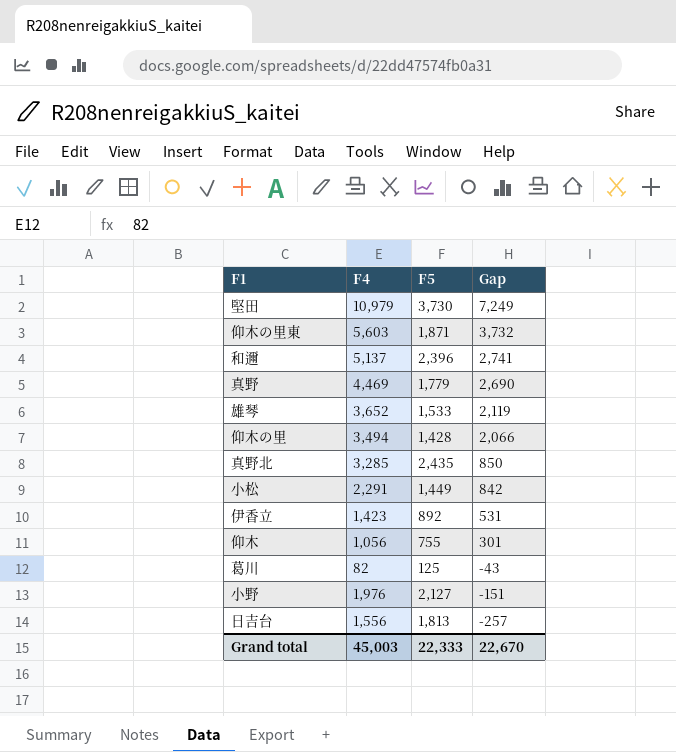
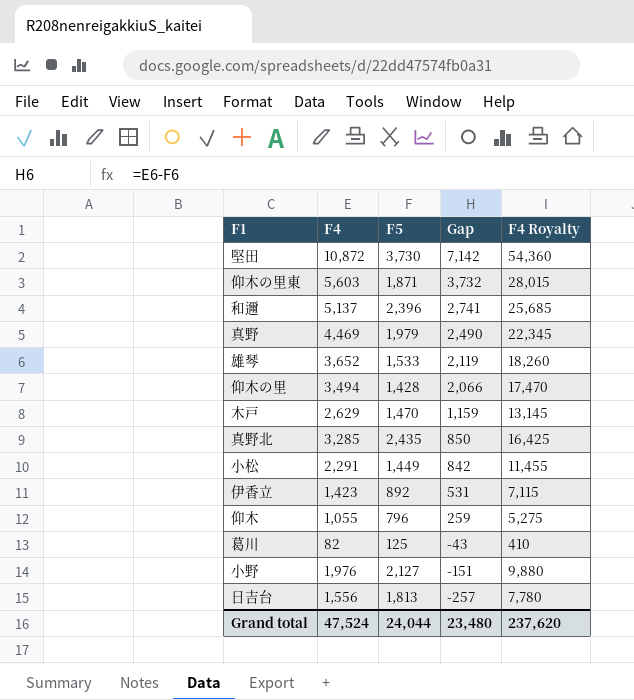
column F4 Royalty | formula: none -> [F4] * 5
堅田 | F4: 10,979 -> 10,872
堅田 | Gap: 7,249 -> 7,142
真野 | F5: 1,779 -> 1,979
真野 | Gap: 2,690 -> 2,490
row 木戸: none -> 2,629 | 1,470 | 1,159 | 13,145
仰木 | F4: 1,056 -> 1,055
仰木 | F5: 755 -> 796
仰木 | Gap: 301 -> 259
Grand total | F4: 45,003 -> 47,524
Grand total | F5: 22,333 -> 24,044
Grand total | Gap: 22,670 -> 23,480

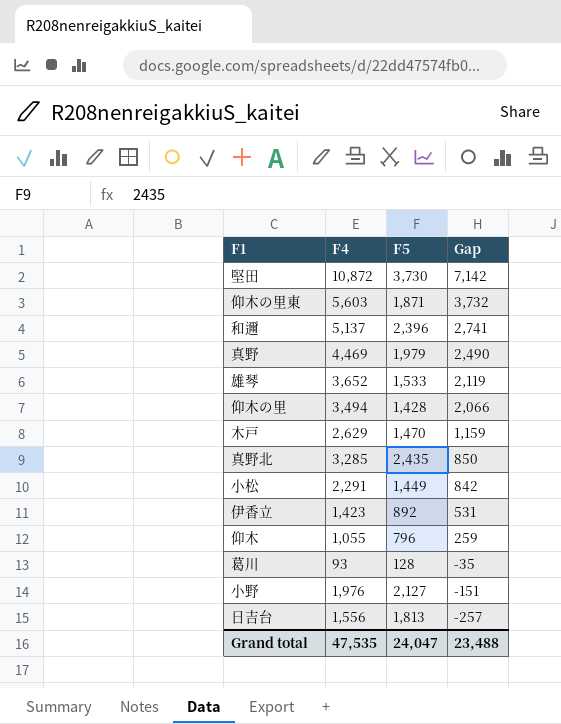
column F4 Royalty | formula: [F4] * 5 -> none
葛川 | F4: 82 -> 93
葛川 | F5: 125 -> 128
葛川 | Gap: -43 -> -35
Grand total | F4: 47,524 -> 47,535
Grand total | F5: 24,044 -> 24,047
Grand total | Gap: 23,480 -> 23,488

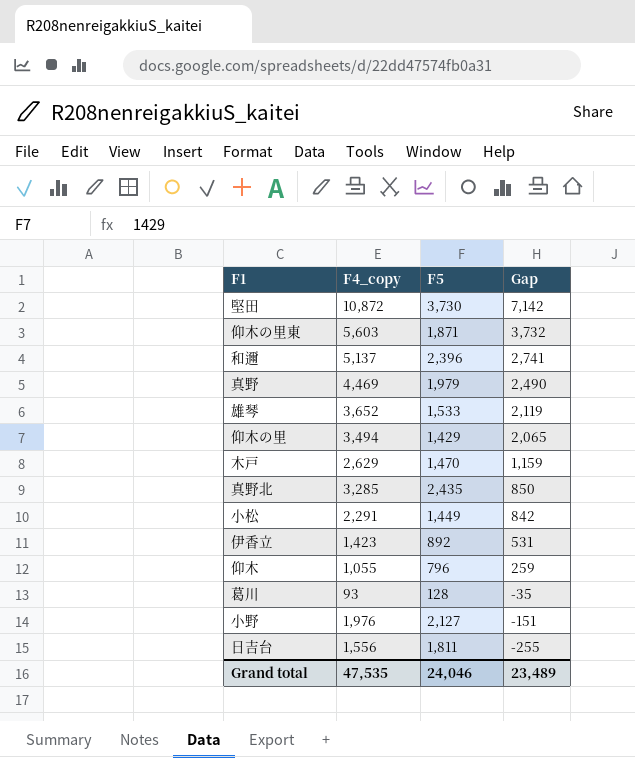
column name: F4 -> F4_copy
仰木の里 | F5: 1,428 -> 1,429
仰木の里 | Gap: 2,066 -> 2,065
日吉台 | F5: 1,813 -> 1,811
日吉台 | Gap: -257 -> -255
Grand total | F5: 24,047 -> 24,046
Grand total | Gap: 23,488 -> 23,489

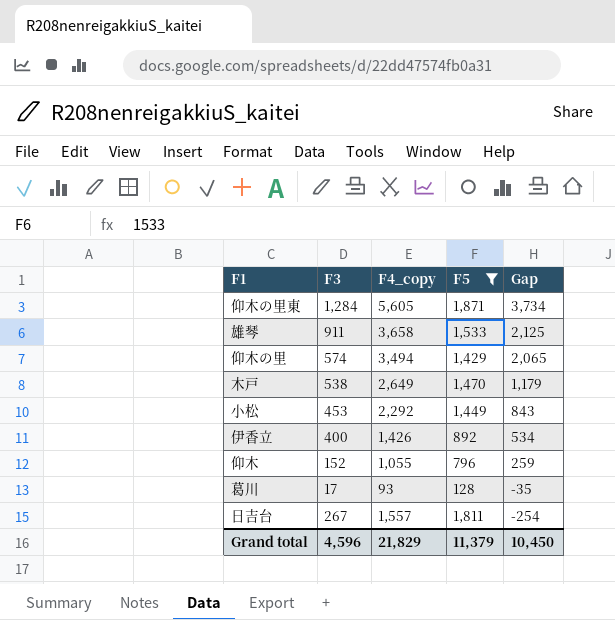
filter: none -> F5 <= 1,871
column F3 | position: none -> 2
仰木の里東 | F4_copy: 5,603 -> 5,605
仰木の里東 | Gap: 3,732 -> 3,734
雄琴 | F4_copy: 3,652 -> 3,658
雄琴 | Gap: 2,119 -> 2,125
木戸 | F4_copy: 2,629 -> 2,649
木戸 | Gap: 1,159 -> 1,179
小松 | F4_copy: 2,291 -> 2,292
小松 | Gap: 842 -> 843
伊香立 | F4_copy: 1,423 -> 1,426
伊香立 | Gap: 531 -> 534
日吉台 | F4_copy: 1,556 -> 1,557
日吉台 | Gap: -255 -> -254
Grand total | F4_copy: 47,535 -> 21,829
Grand total | F5: 24,046 -> 11,379
Grand total | Gap: 23,489 -> 10,450

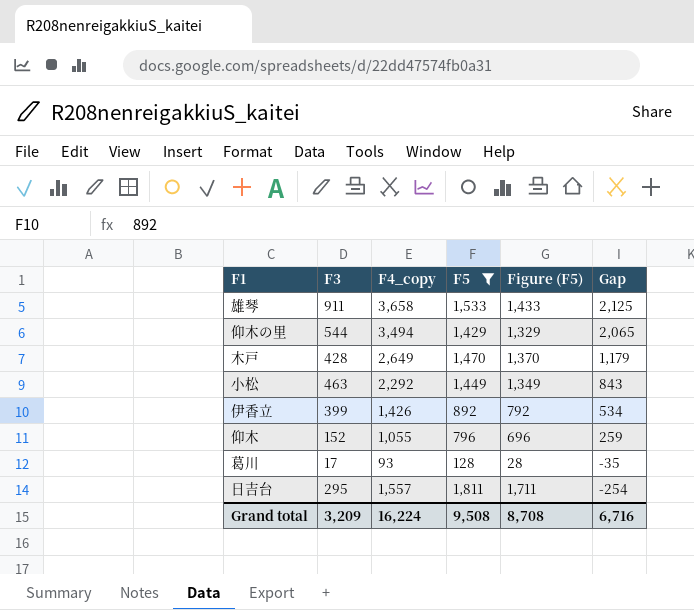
column Figure (F5) | formula: none -> [F5] - 100
row 仰木の里東: 1,284 | 5,605 | 1,871 | 3,734 -> none
仰木の里 | F3: 574 -> 544
木戸 | F3: 538 -> 428
小松 | F3: 453 -> 463
伊香立 | F3: 400 -> 399
日吉台 | F3: 267 -> 295
Grand total | F3: 4,596 -> 3,209
Grand total | F4_copy: 21,829 -> 16,224
Grand total | F5: 11,379 -> 9,508
Grand total | Gap: 10,450 -> 6,716

